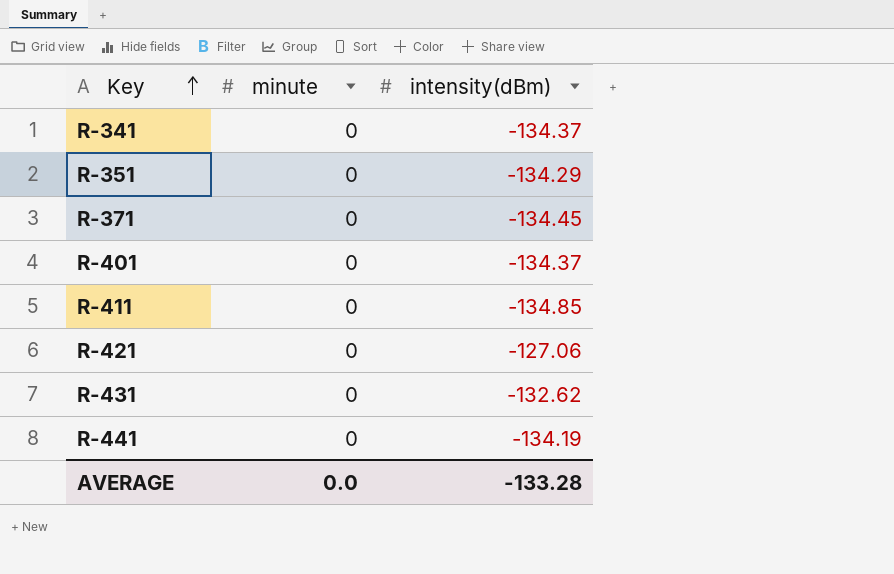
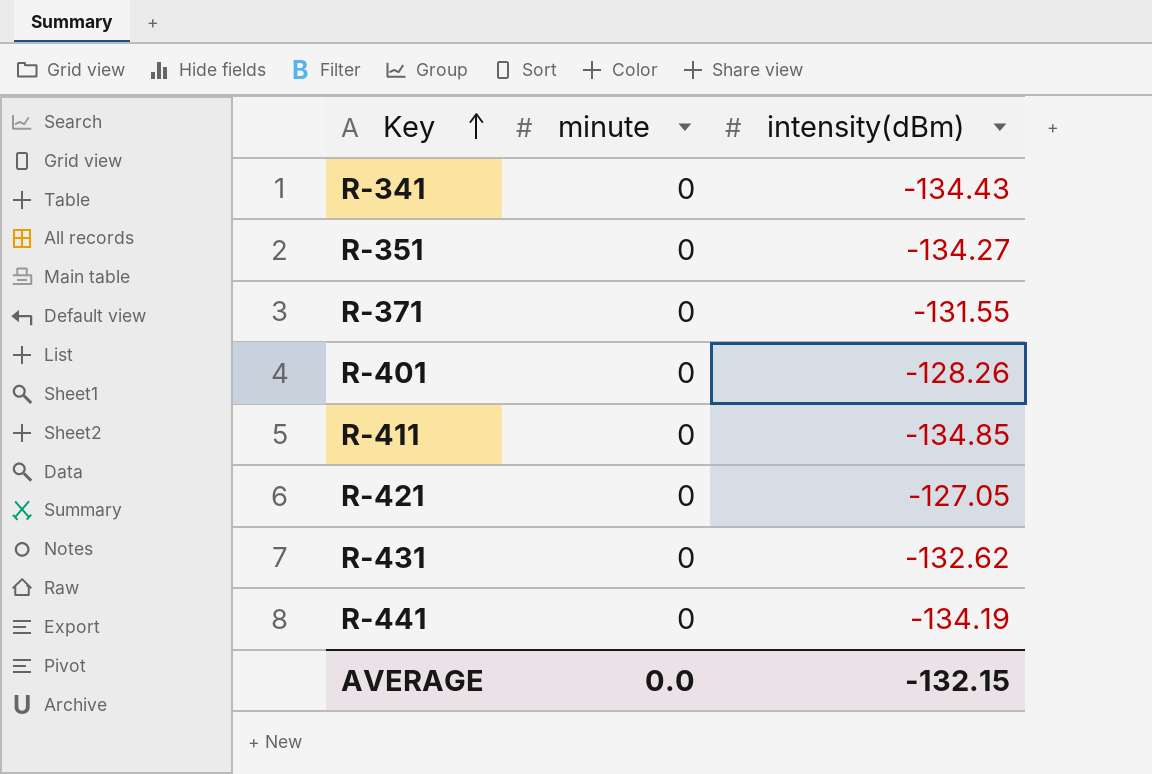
R-341 | intensity(dBm): -134.37 -> -134.43
R-351 | intensity(dBm): -134.29 -> -134.27
R-371 | intensity(dBm): -134.45 -> -131.55
R-401 | intensity(dBm): -134.37 -> -128.26
R-421 | intensity(dBm): -127.06 -> -127.05
AVERAGE | intensity(dBm): -133.28 -> -132.15

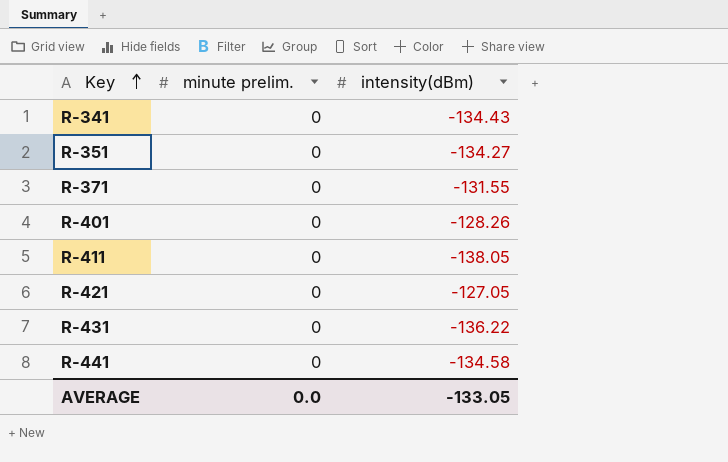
column name: minute -> minute prelim.
R-411 | intensity(dBm): -134.85 -> -138.05
R-431 | intensity(dBm): -132.62 -> -136.22
R-441 | intensity(dBm): -134.19 -> -134.58
AVERAGE | intensity(dBm): -132.15 -> -133.05

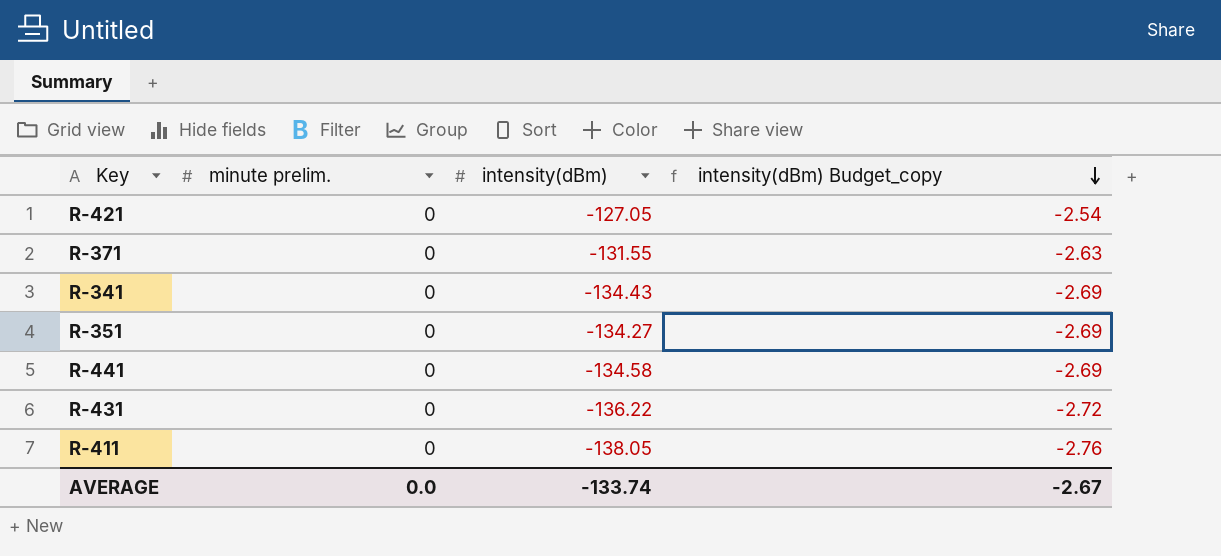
row order: Key ascending -> intensity(dBm) Budget_copy descending
column intensity(dBm) Budget_copy | formula: none -> [intensity(dBm)] * 0.02
row R-401: 0 | -128.26 -> none
AVERAGE | intensity(dBm): -133.05 -> -133.74

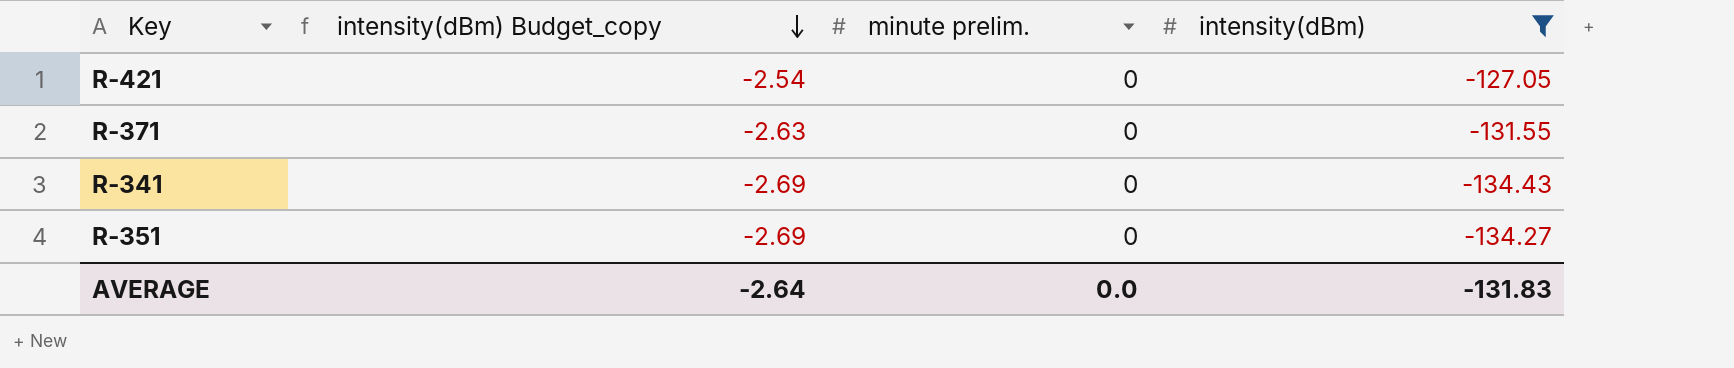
filter: none -> intensity(dBm) >= -134.43
column intensity(dBm) Budget_copy | position: 4 -> 2
AVERAGE | intensity(dBm) Budget_copy: -2.67 -> -2.64
AVERAGE | intensity(dBm): -133.74 -> -131.83

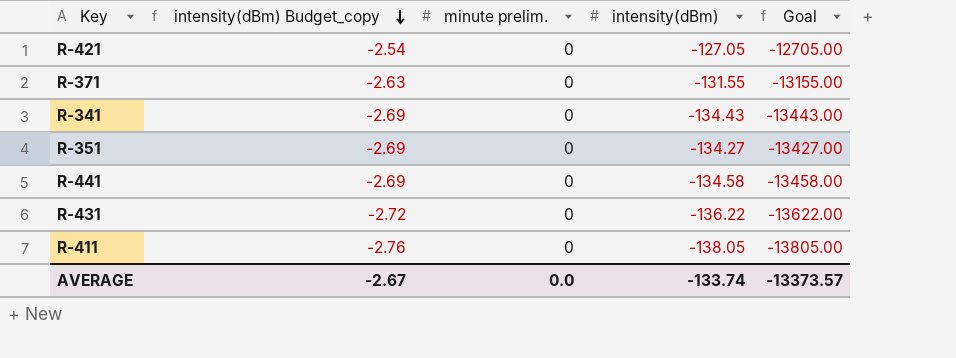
filter: intensity(dBm) >= -134.43 -> none
column Goal | formula: none -> [intensity(dBm)] * 100
AVERAGE | intensity(dBm) Budget_copy: -2.64 -> -2.67
AVERAGE | intensity(dBm): -131.83 -> -133.74

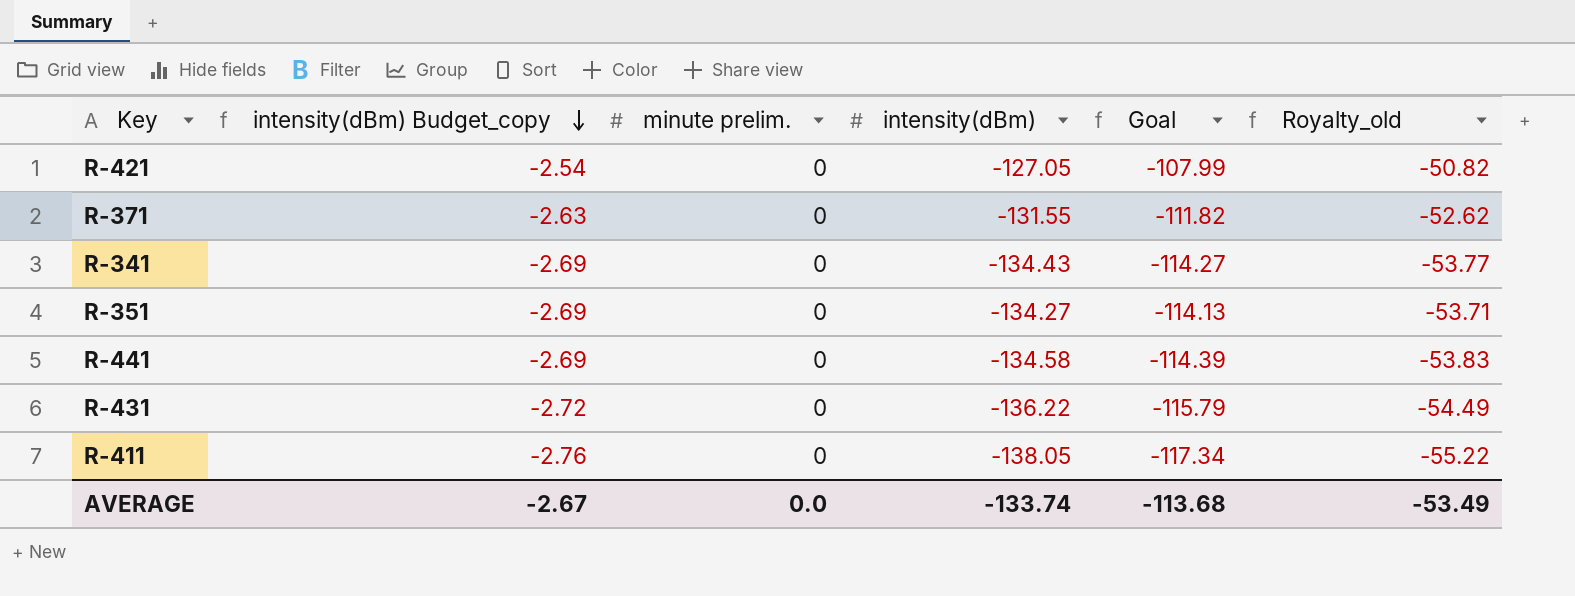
column Goal | formula: [intensity(dBm)] * 100 -> [intensity(dBm)] * 0.85
column Royalty_old | formula: none -> [intensity(dBm)] * 0.4
AVERAGE | Goal: -13373.57 -> -113.68

